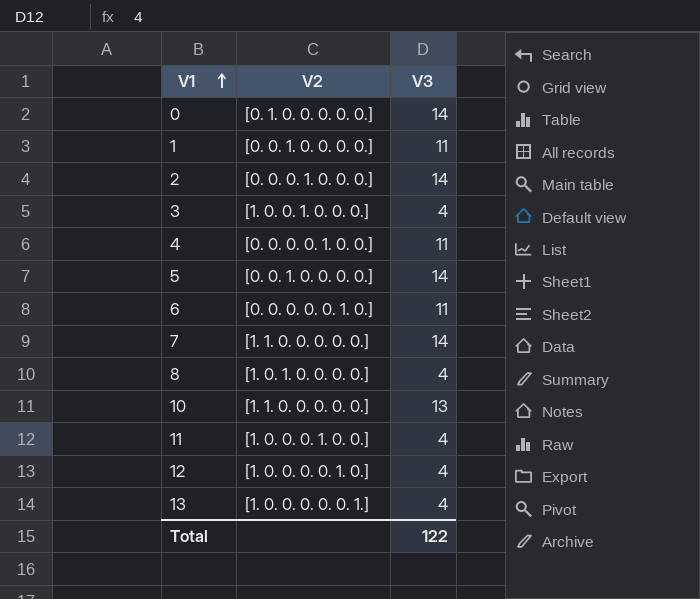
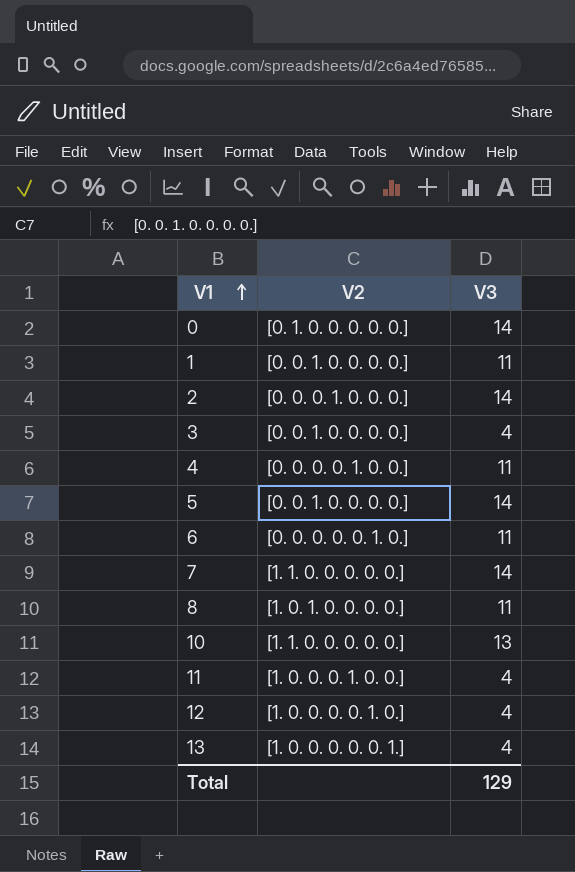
3 | V2: [1. 0. 0. 1. 0. 0. 0.] -> [0. 0. 1. 0. 0. 0. 0.]
8 | V3: 4 -> 11
Total | V3: 122 -> 129

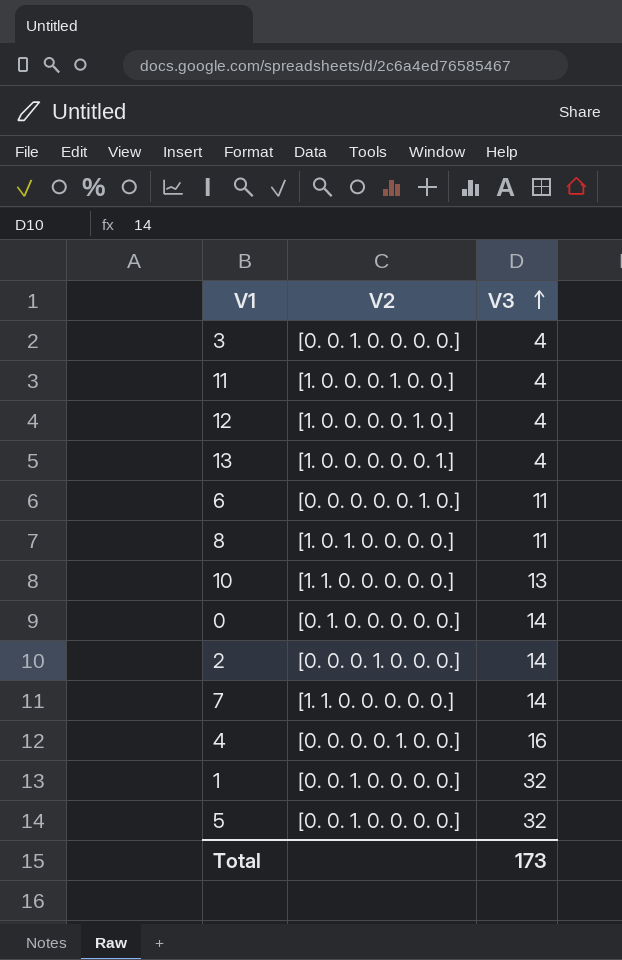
row order: V1 ascending -> V3 ascending
4 | V3: 11 -> 16
1 | V3: 11 -> 32
5 | V3: 14 -> 32
Total | V3: 129 -> 173

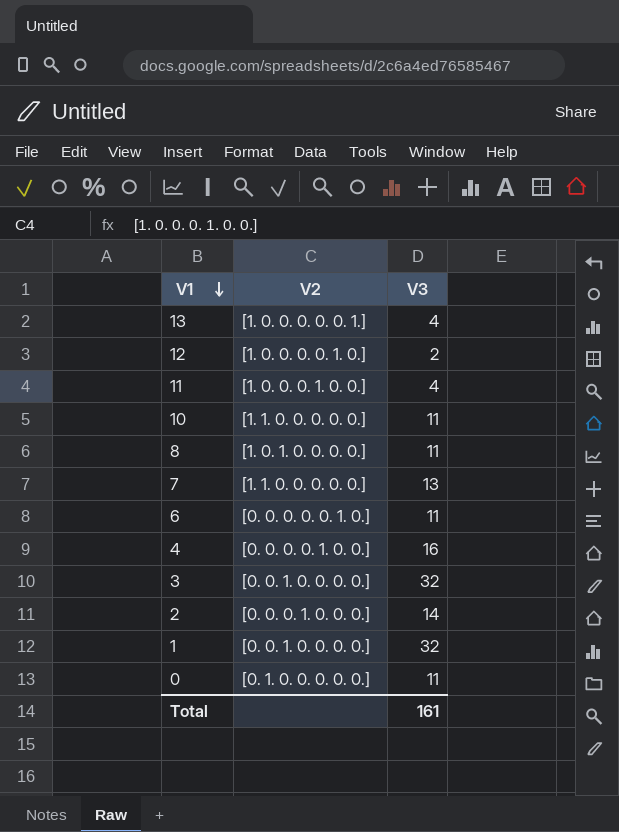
row order: V3 ascending -> V1 descending
row 5: [0. 0. 1. 0. 0. 0. 0.] | 32 -> none
12 | V3: 4 -> 2
10 | V3: 13 -> 11
7 | V3: 14 -> 13
3 | V3: 4 -> 32
0 | V3: 14 -> 11
Total | V3: 173 -> 161

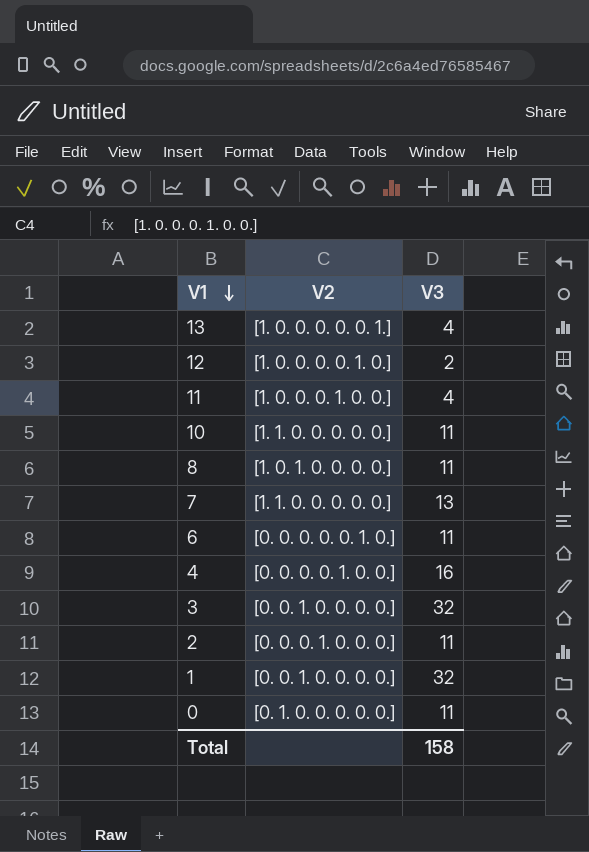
2 | V3: 14 -> 11
Total | V3: 161 -> 158

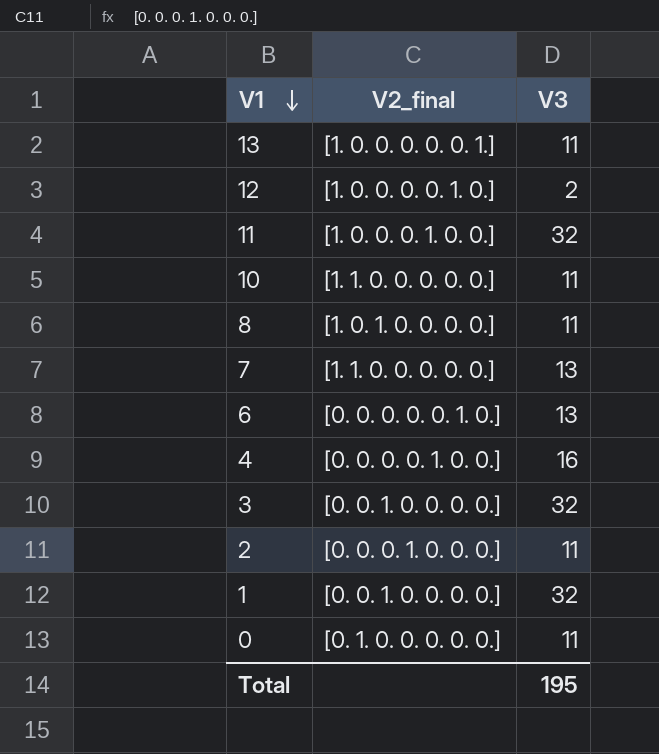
column name: V2 -> V2_final
13 | V3: 4 -> 11
11 | V3: 4 -> 32
6 | V3: 11 -> 13
Total | V3: 158 -> 195

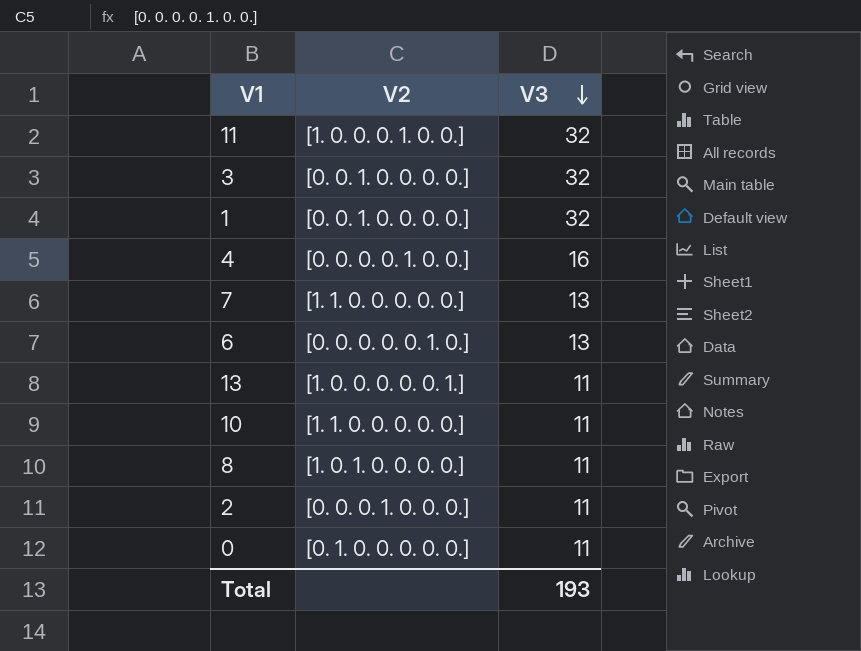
row order: V1 descending -> V3 descending
column name: V2_final -> V2
row 12: [1. 0. 0. 0. 0. 1. 0.] | 2 -> none
Total | V3: 195 -> 193

